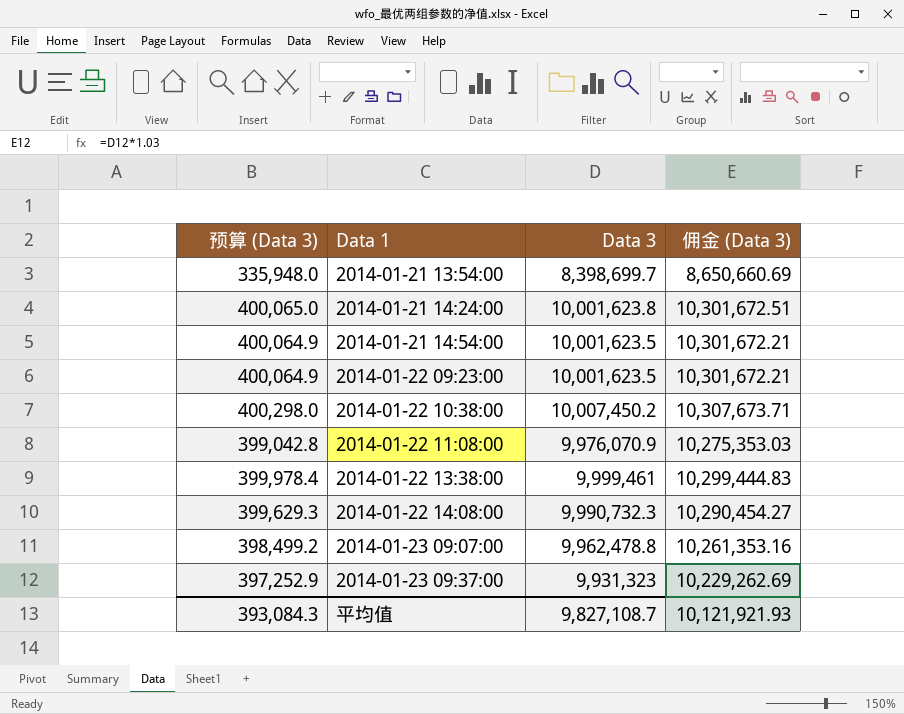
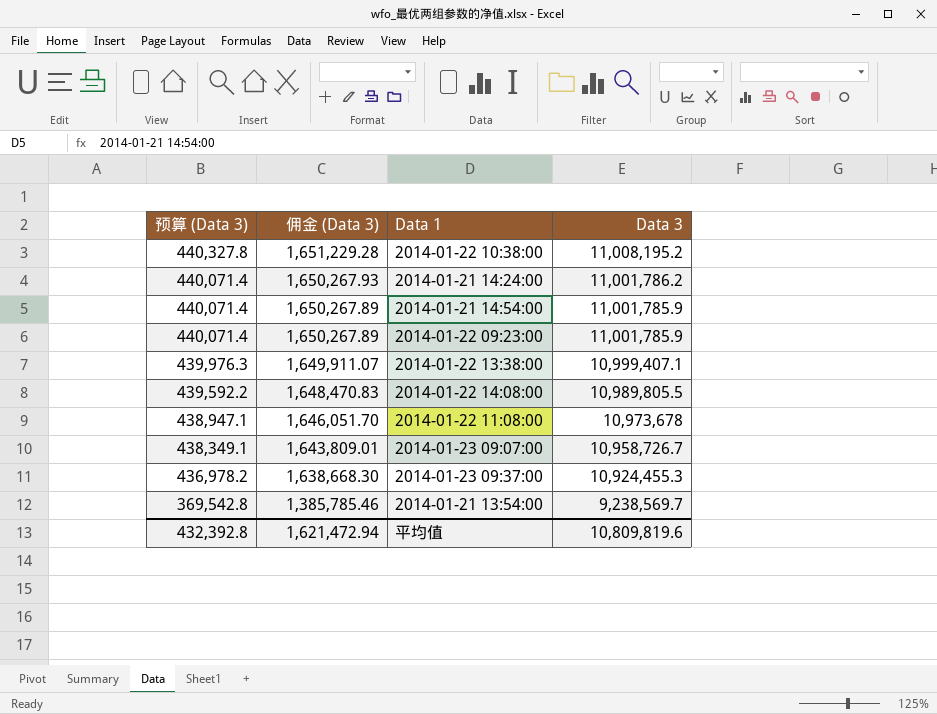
row order: Data 1 ascending -> 预算 (Data 3) descending
column 佣金 (Data 3) | formula: [Data 3] * 1.03 -> [Data 3] * 0.15
column 佣金 (Data 3) | position: 4 -> 2
2014-01-22 10:38:00 | 预算 (Data 3): 400,298.0 -> 440,327.8
2014-01-22 10:38:00 | Data 3: 10,007,450.2 -> 11,008,195.2
2014-01-21 14:24:00 | 预算 (Data 3): 400,065.0 -> 440,071.4
2014-01-21 14:24:00 | Data 3: 10,001,623.8 -> 11,001,786.2
2014-01-21 14:54:00 | 预算 (Data 3): 400,064.9 -> 440,071.4
2014-01-21 14:54:00 | Data 3: 10,001,623.5 -> 11,001,785.9
2014-01-22 09:23:00 | 预算 (Data 3): 400,064.9 -> 440,071.4
2014-01-22 09:23:00 | Data 3: 10,001,623.5 -> 11,001,785.9
2014-01-22 13:38:00 | 预算 (Data 3): 399,978.4 -> 439,976.3
2014-01-22 13:38:00 | Data 3: 9,999,461 -> 10,999,407.1
2014-01-22 14:08:00 | 预算 (Data 3): 399,629.3 -> 439,592.2
2014-01-22 14:08:00 | Data 3: 9,990,732.3 -> 10,989,805.5
2014-01-22 11:08:00 | 预算 (Data 3): 399,042.8 -> 438,947.1
2014-01-22 11:08:00 | Data 3: 9,976,070.9 -> 10,973,678
2014-01-23 09:07:00 | 预算 (Data 3): 398,499.2 -> 438,349.1
2014-01-23 09:07:00 | Data 3: 9,962,478.8 -> 10,958,726.7
2014-01-23 09:37:00 | 预算 (Data 3): 397,252.9 -> 436,978.2
2014-01-23 09:37:00 | Data 3: 9,931,323 -> 10,924,455.3
2014-01-21 13:54:00 | 预算 (Data 3): 335,948.0 -> 369,542.8
2014-01-21 13:54:00 | Data 3: 8,398,699.7 -> 9,238,569.7
平均值 | 预算 (Data 3): 393,084.3 -> 432,392.8
平均值 | 佣金 (Data 3): 10,121,921.93 -> 1,621,472.94
平均值 | Data 3: 9,827,108.7 -> 10,809,819.6

